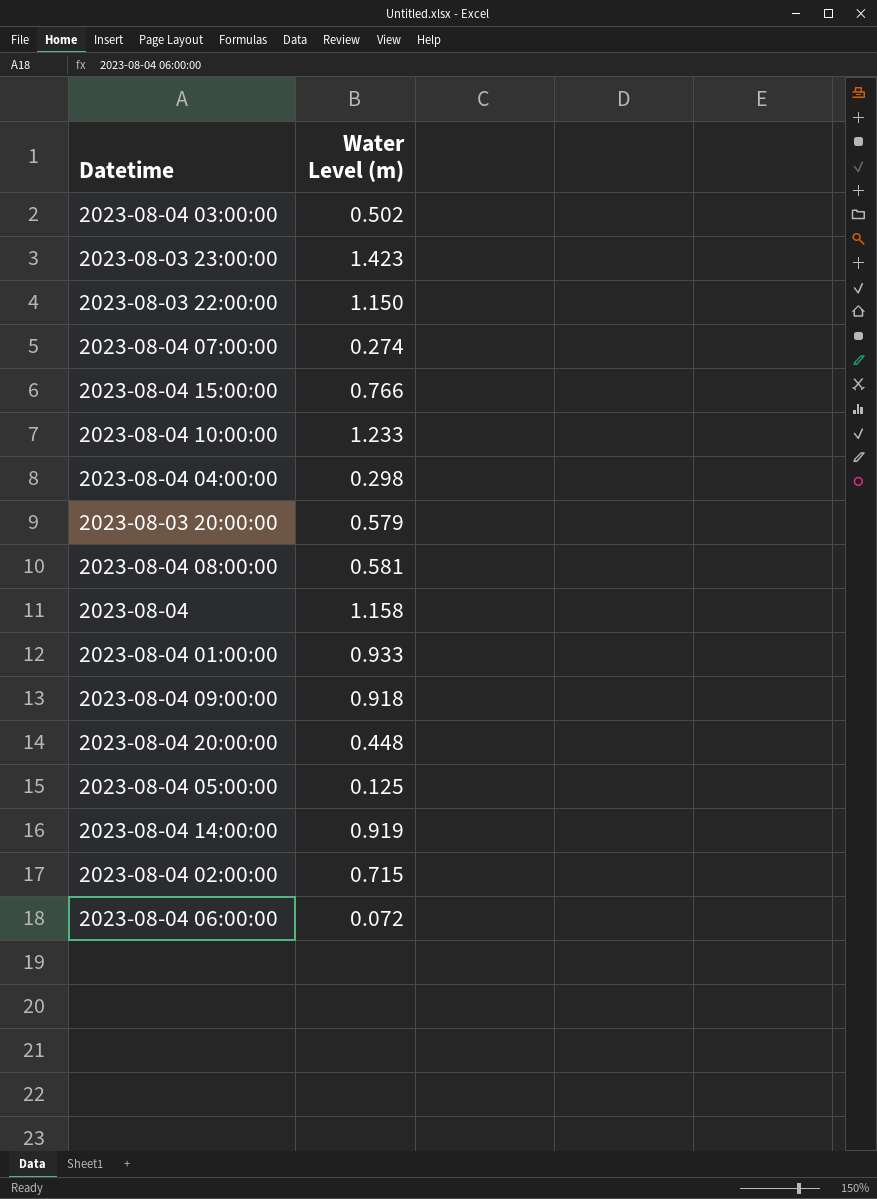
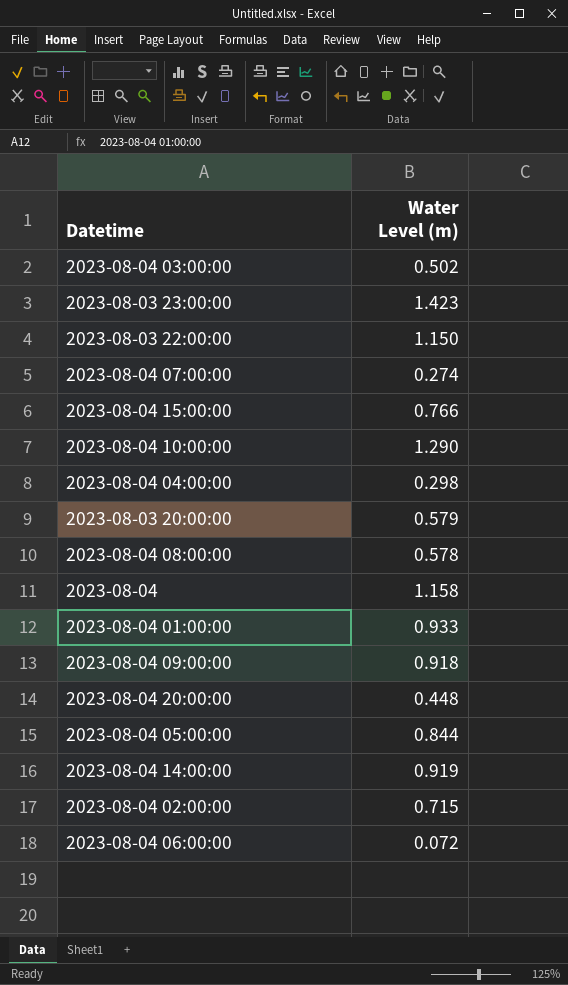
2023-08-04 10:00:00 | Water Level (m): 1.233 -> 1.290
2023-08-04 08:00:00 | Water Level (m): 0.581 -> 0.578
2023-08-04 05:00:00 | Water Level (m): 0.125 -> 0.844

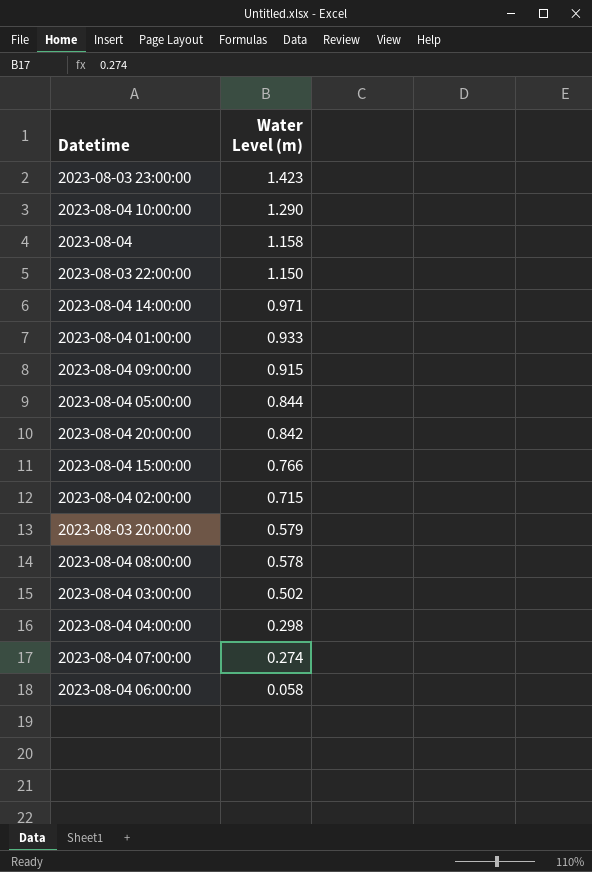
row order: none -> Water Level (m) descending
2023-08-04 14:00:00 | Water Level (m): 0.919 -> 0.971
2023-08-04 09:00:00 | Water Level (m): 0.918 -> 0.915
2023-08-04 20:00:00 | Water Level (m): 0.448 -> 0.842
2023-08-04 06:00:00 | Water Level (m): 0.072 -> 0.058

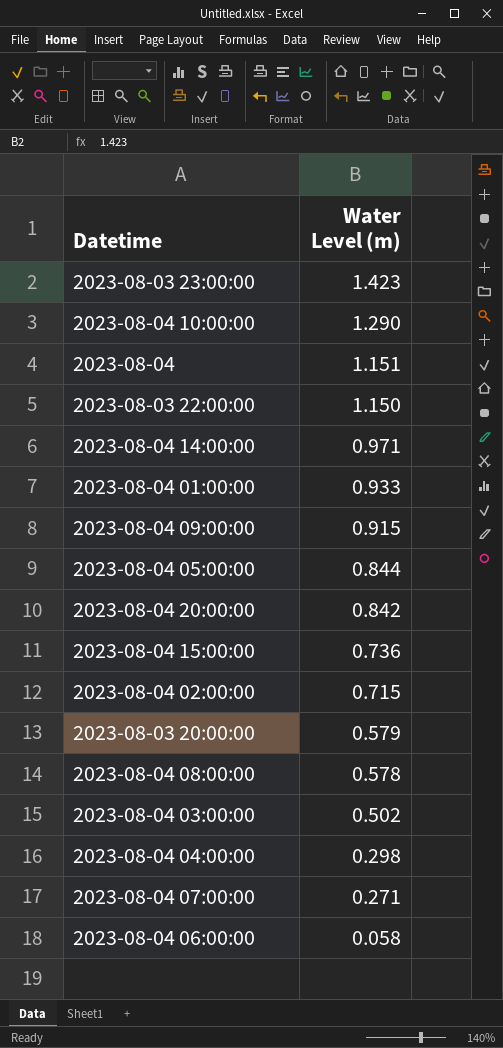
2023-08-04 | Water Level (m): 1.158 -> 1.151
2023-08-04 15:00:00 | Water Level (m): 0.766 -> 0.736
2023-08-04 07:00:00 | Water Level (m): 0.274 -> 0.271

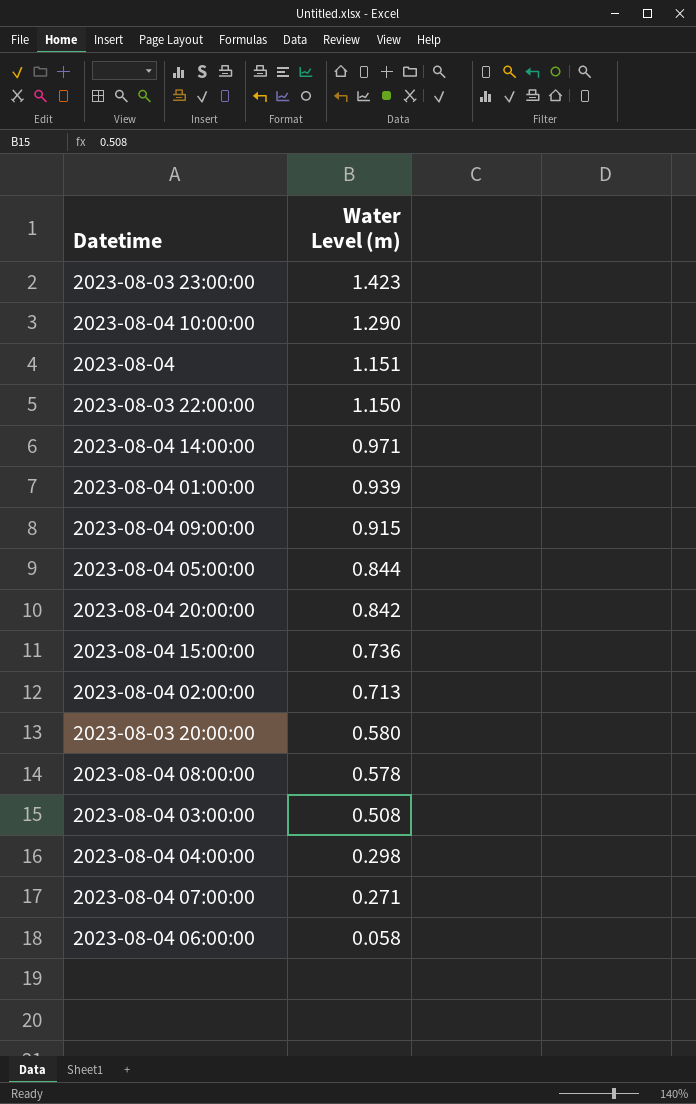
2023-08-04 01:00:00 | Water Level (m): 0.933 -> 0.939
2023-08-04 02:00:00 | Water Level (m): 0.715 -> 0.713
2023-08-03 20:00:00 | Water Level (m): 0.579 -> 0.580
2023-08-04 03:00:00 | Water Level (m): 0.502 -> 0.508

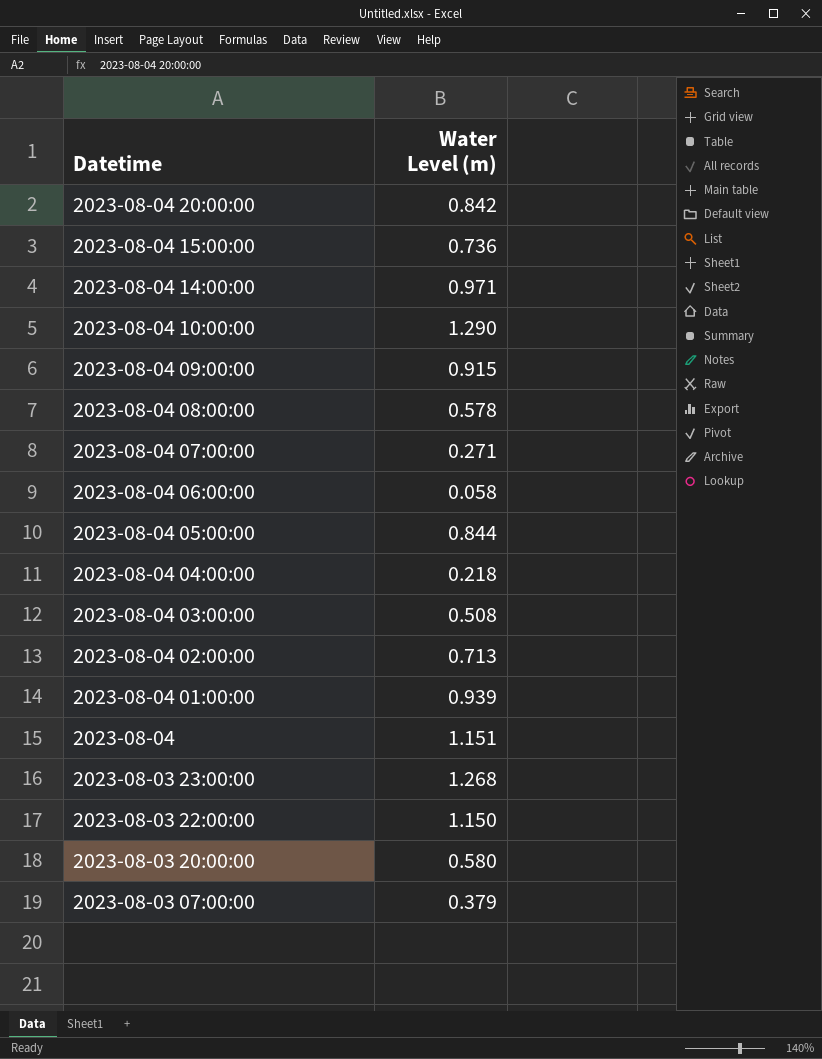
row order: Water Level (m) descending -> Datetime descending
2023-08-04 04:00:00 | Water Level (m): 0.298 -> 0.218
2023-08-03 23:00:00 | Water Level (m): 1.423 -> 1.268
row 2023-08-03 07:00:00: none -> 0.379

